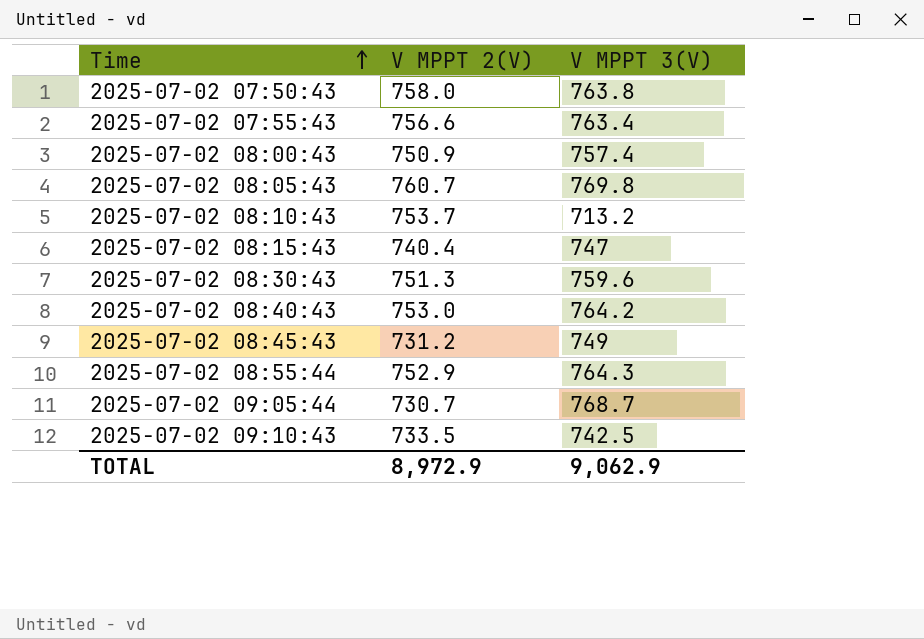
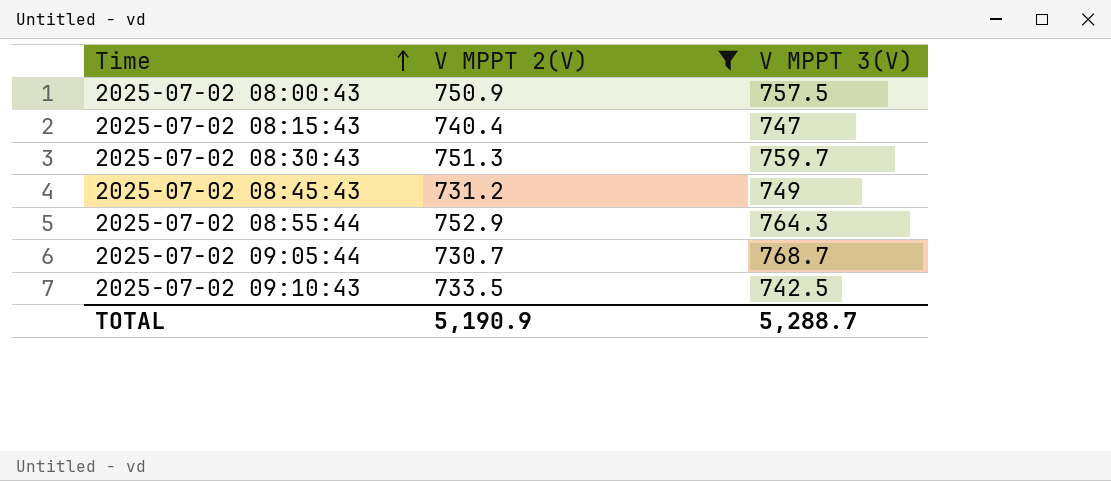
filter: none -> V MPPT 2(V) <= 752.9
2025-07-02 08:00:43 | V MPPT 3(V): 757.4 -> 757.5
2025-07-02 08:30:43 | V MPPT 3(V): 759.6 -> 759.7
TOTAL | V MPPT 2(V): 8,972.9 -> 5,190.9
TOTAL | V MPPT 3(V): 9,062.9 -> 5,288.7

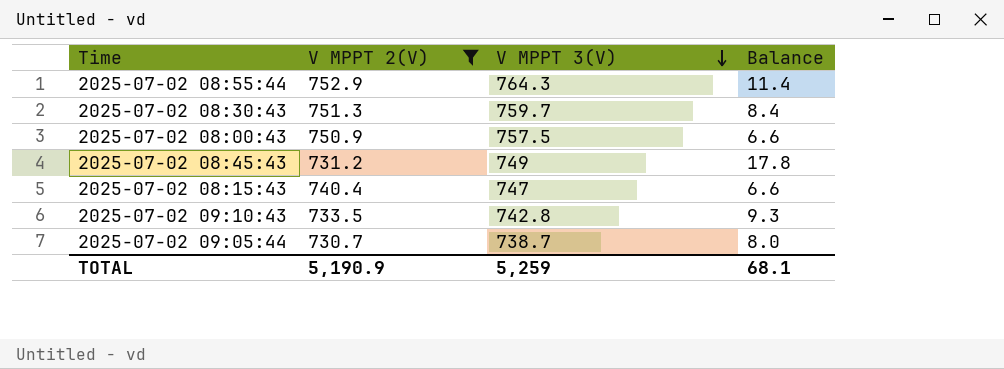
row order: Time ascending -> V MPPT 3(V) descending
column Balance | formula: none -> [V MPPT 3(V)] - [V MPPT 2(V)]
2025-07-02 09:10:43 | V MPPT 3(V): 742.5 -> 742.8
2025-07-02 09:05:44 | V MPPT 3(V): 768.7 -> 738.7
TOTAL | V MPPT 3(V): 5,288.7 -> 5,259

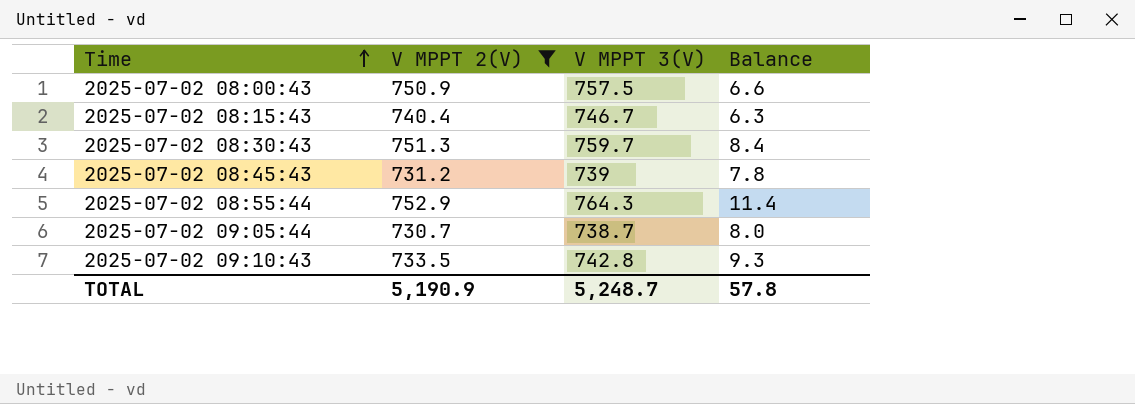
row order: V MPPT 3(V) descending -> Time ascending
2025-07-02 08:15:43 | V MPPT 3(V): 747 -> 746.7
2025-07-02 08:15:43 | Balance: 6.6 -> 6.3
2025-07-02 08:45:43 | V MPPT 3(V): 749 -> 739
2025-07-02 08:45:43 | Balance: 17.8 -> 7.8
TOTAL | V MPPT 3(V): 5,259 -> 5,248.7
TOTAL | Balance: 68.1 -> 57.8

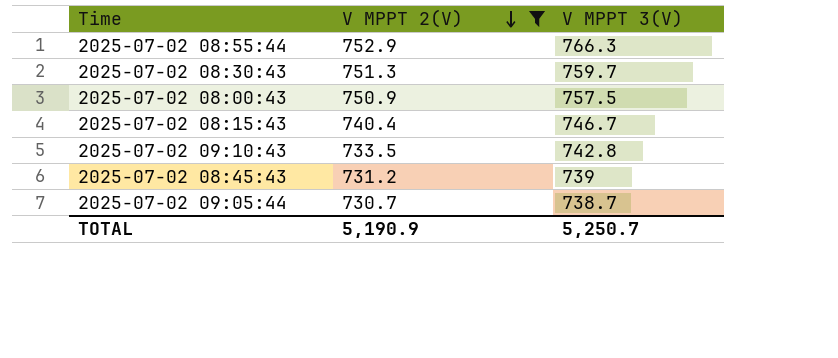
row order: Time ascending -> V MPPT 2(V) descending
column Balance | formula: [V MPPT 3(V)] - [V MPPT 2(V)] -> none
2025-07-02 08:55:44 | V MPPT 3(V): 764.3 -> 766.3
TOTAL | V MPPT 3(V): 5,248.7 -> 5,250.7

